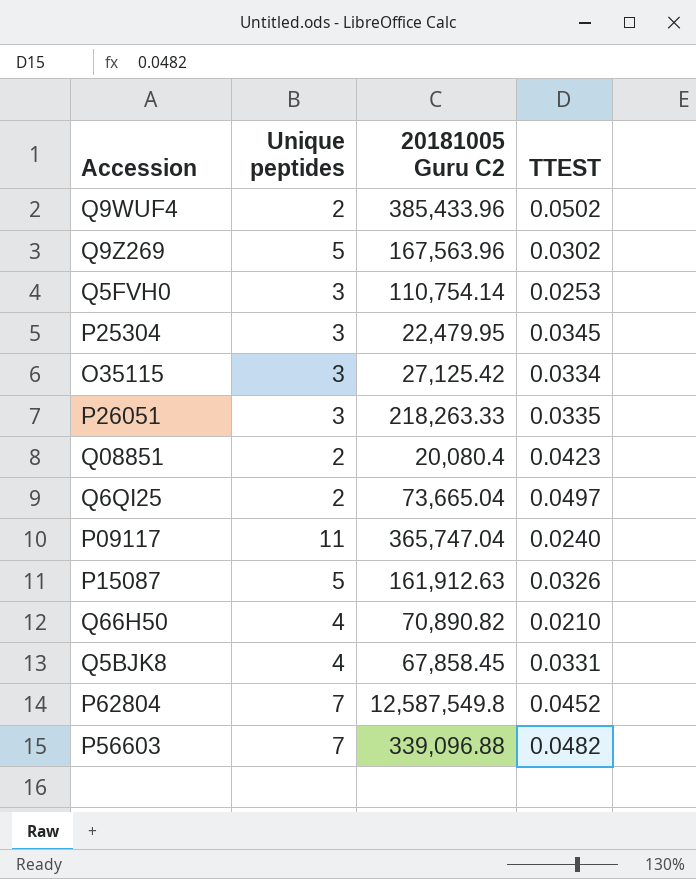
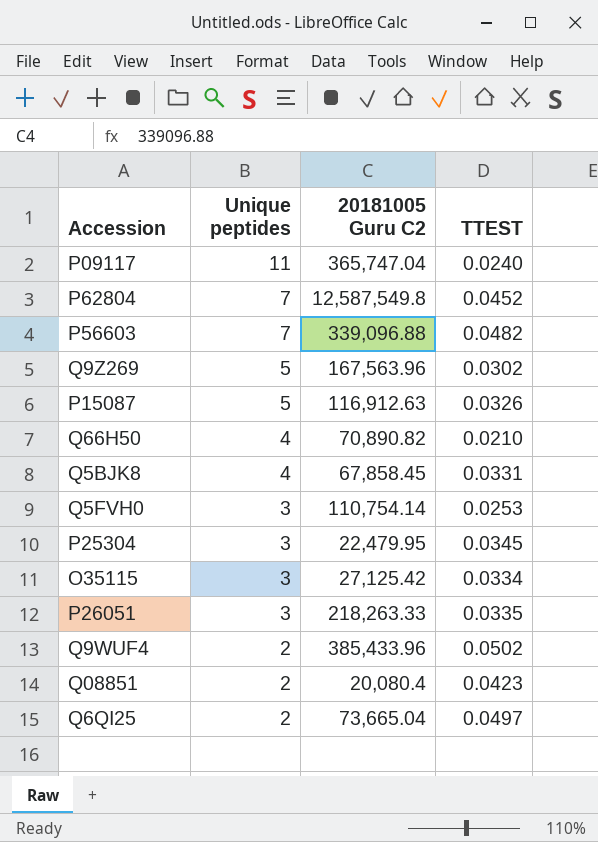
row order: none -> Unique peptides descending
P15087 | 20181005 Guru C2: 161,912.63 -> 116,912.63

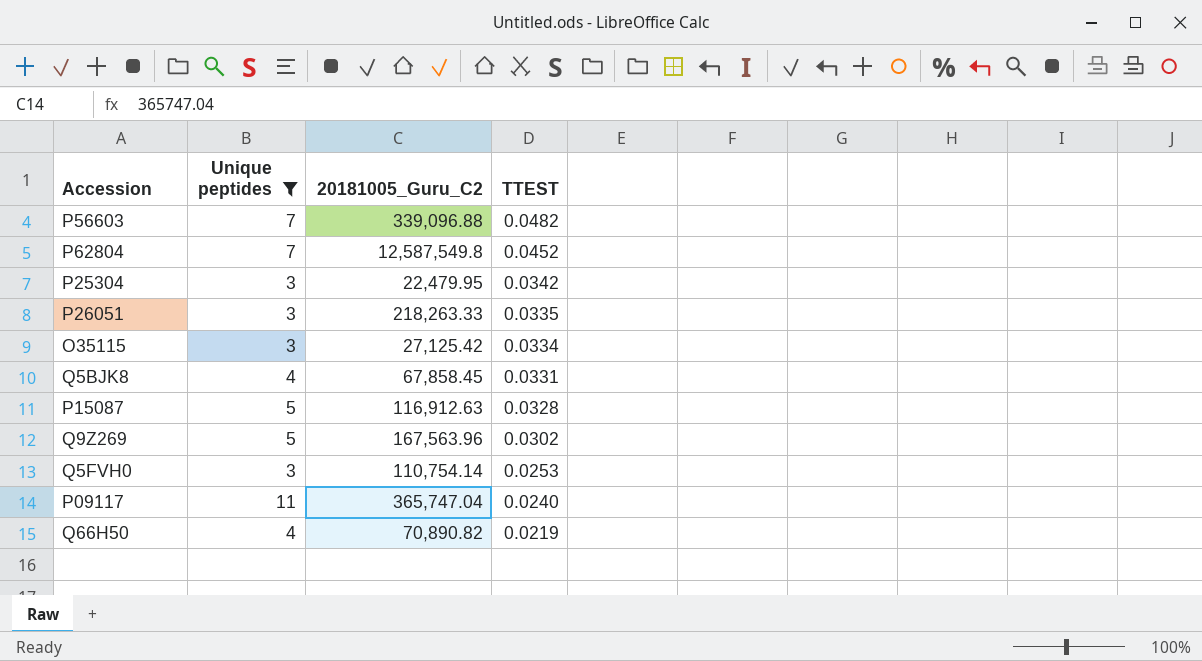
filter: none -> Unique peptides != 2
row order: Unique peptides descending -> TTEST descending
column name: 20181005 Guru C2 -> 20181005_Guru_C2
P25304 | TTEST: 0.0345 -> 0.0342
P15087 | TTEST: 0.0326 -> 0.0328
Q66H50 | TTEST: 0.0210 -> 0.0219

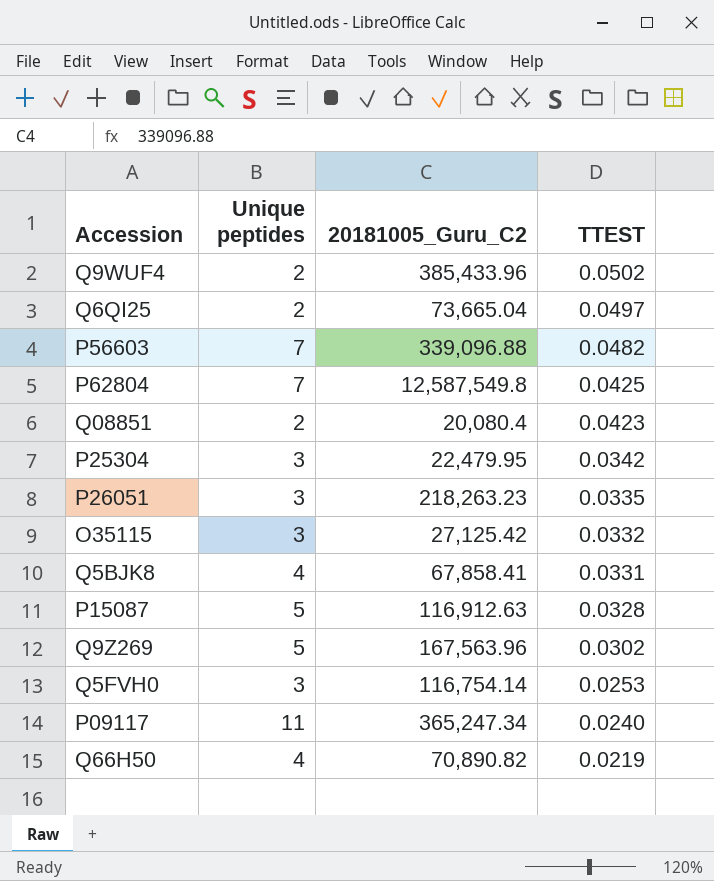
filter: Unique peptides != 2 -> none
P62804 | TTEST: 0.0452 -> 0.0425
P26051 | 20181005_Guru_C2: 218,263.33 -> 218,263.23
O35115 | TTEST: 0.0334 -> 0.0332
Q5BJK8 | 20181005_Guru_C2: 67,858.45 -> 67,858.41
Q5FVH0 | 20181005_Guru_C2: 110,754.14 -> 116,754.14
P09117 | 20181005_Guru_C2: 365,747.04 -> 365,247.34

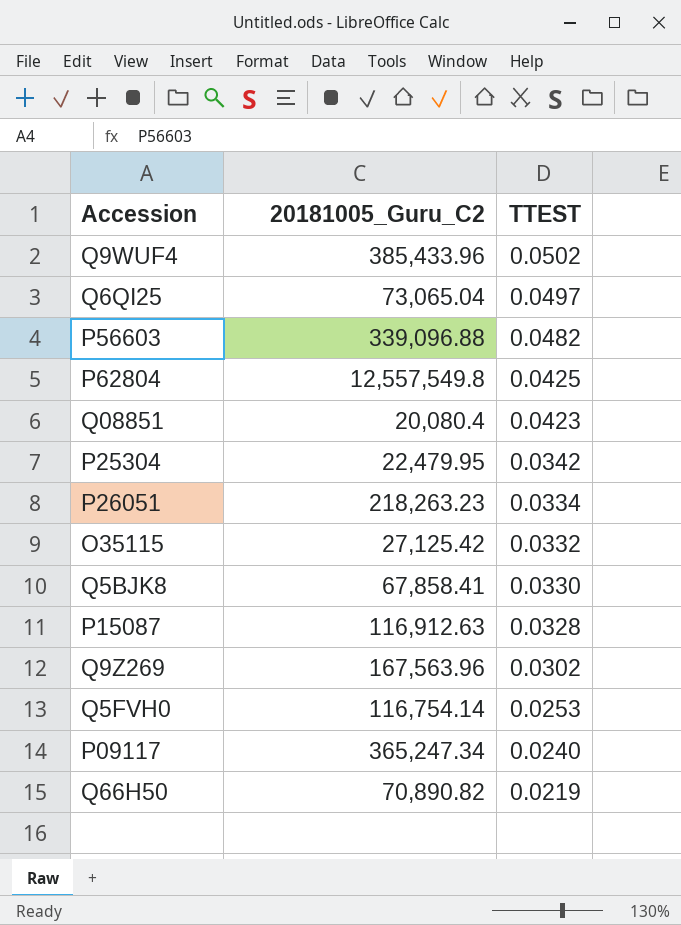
column Unique peptides | position: 2 -> none
Q6QI25 | 20181005_Guru_C2: 73,665.04 -> 73,065.04
P62804 | 20181005_Guru_C2: 12,587,549.8 -> 12,557,549.8
P26051 | TTEST: 0.0335 -> 0.0334
Q5BJK8 | TTEST: 0.0331 -> 0.0330

